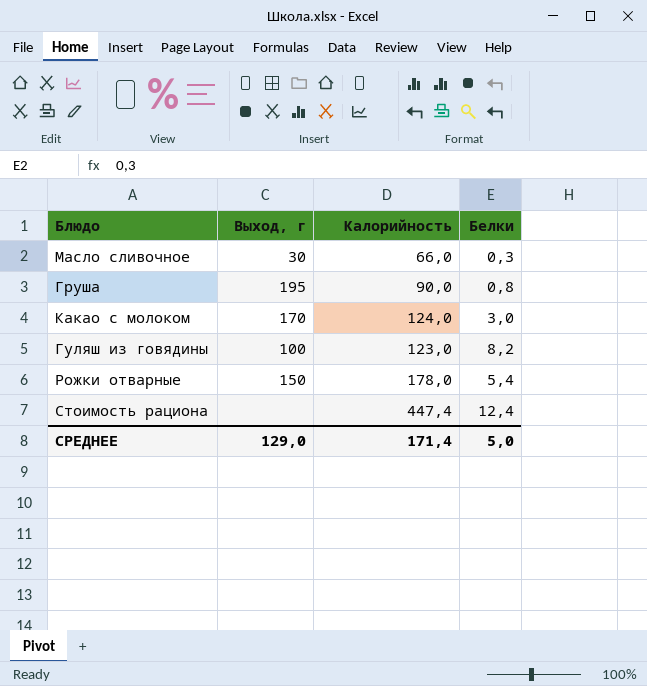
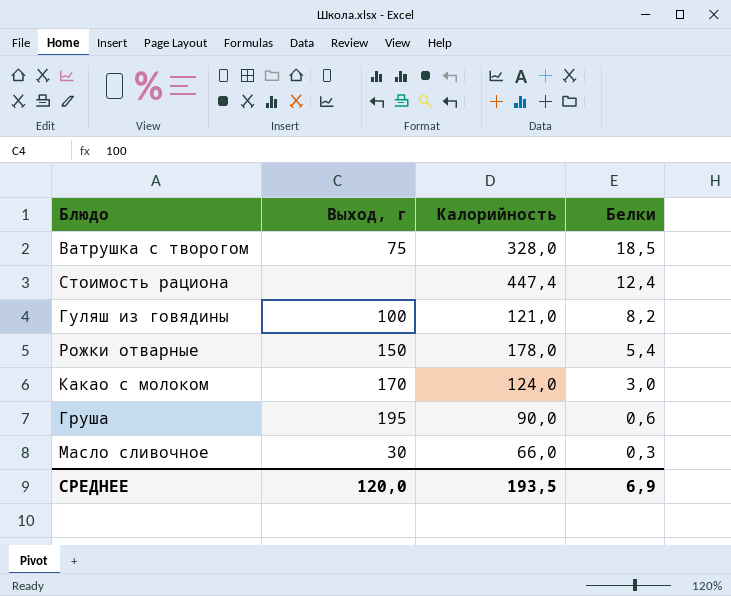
row order: none -> Белки descending
row Ватрушка с творогом: none -> 75 | 328,0 | 18,5
Гуляш из говядины | Калорийность: 123,0 -> 121,0
Груша | Белки: 0,8 -> 0,6
СРЕДНЕЕ | Выход, г: 129,0 -> 120,0
СРЕДНЕЕ | Калорийность: 171,4 -> 193,5
СРЕДНЕЕ | Белки: 5,0 -> 6,9

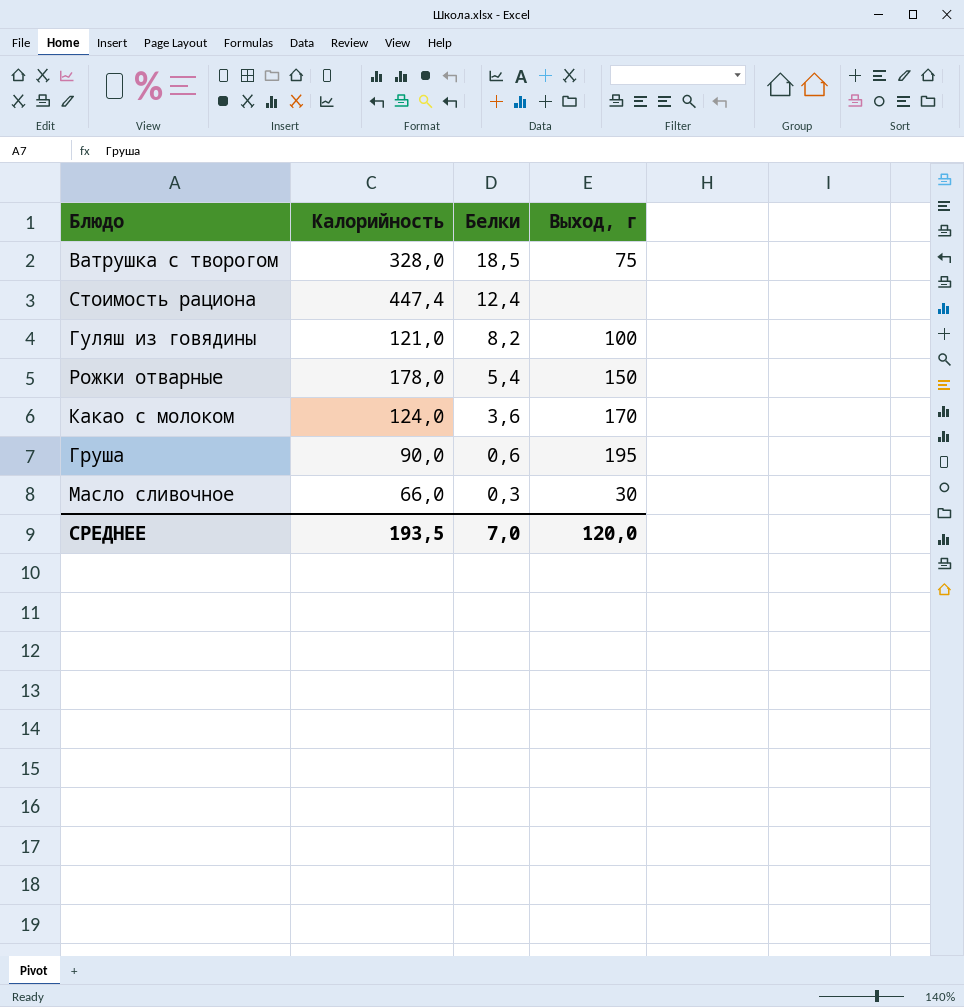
column Выход, г | position: 2 -> 4
Какао с молоком | Белки: 3,0 -> 3,6
СРЕДНЕЕ | Белки: 6,9 -> 7,0

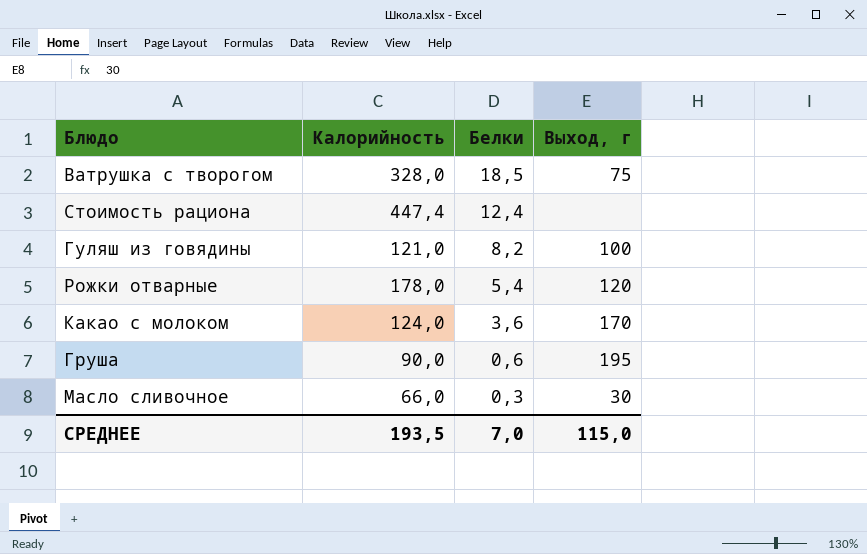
Рожки отварные | Выход, г: 150 -> 120
СРЕДНЕЕ | Выход, г: 120,0 -> 115,0

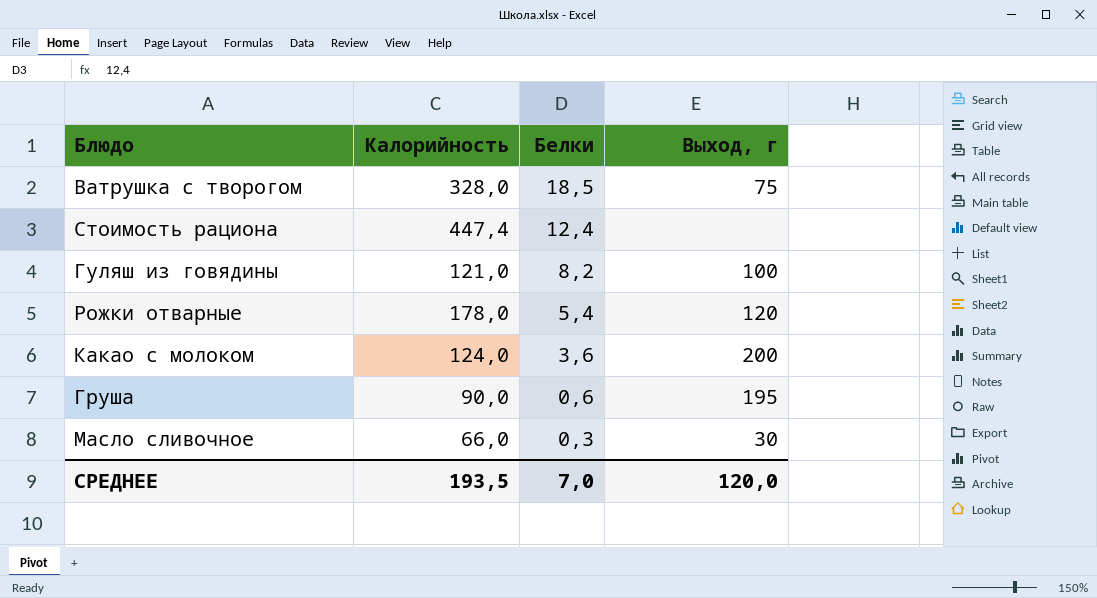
Какао с молоком | Выход, г: 170 -> 200
СРЕДНЕЕ | Выход, г: 115,0 -> 120,0

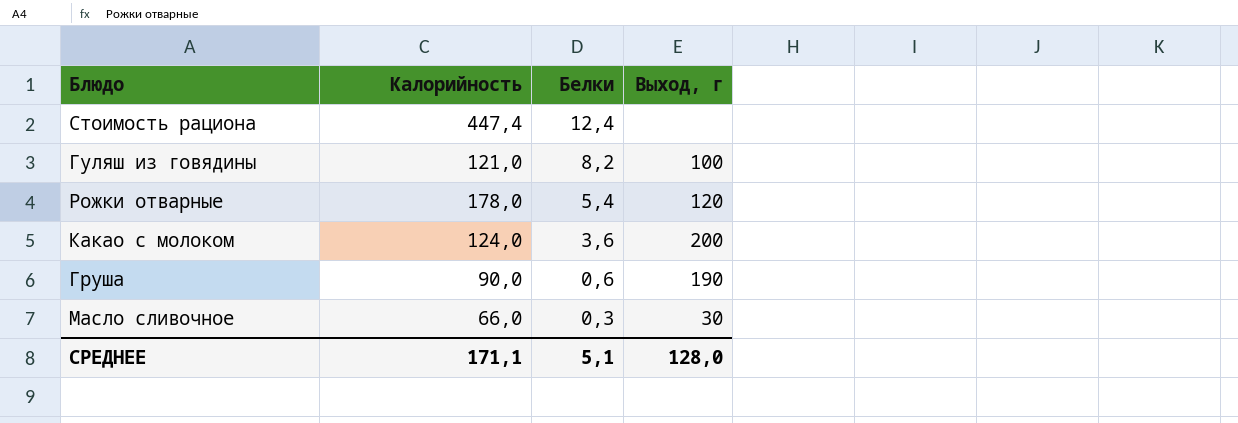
row Ватрушка с творогом: 328,0 | 18,5 | 75 -> none
Груша | Выход, г: 195 -> 190
СРЕДНЕЕ | Калорийность: 193,5 -> 171,1
СРЕДНЕЕ | Белки: 7,0 -> 5,1
СРЕДНЕЕ | Выход, г: 120,0 -> 128,0

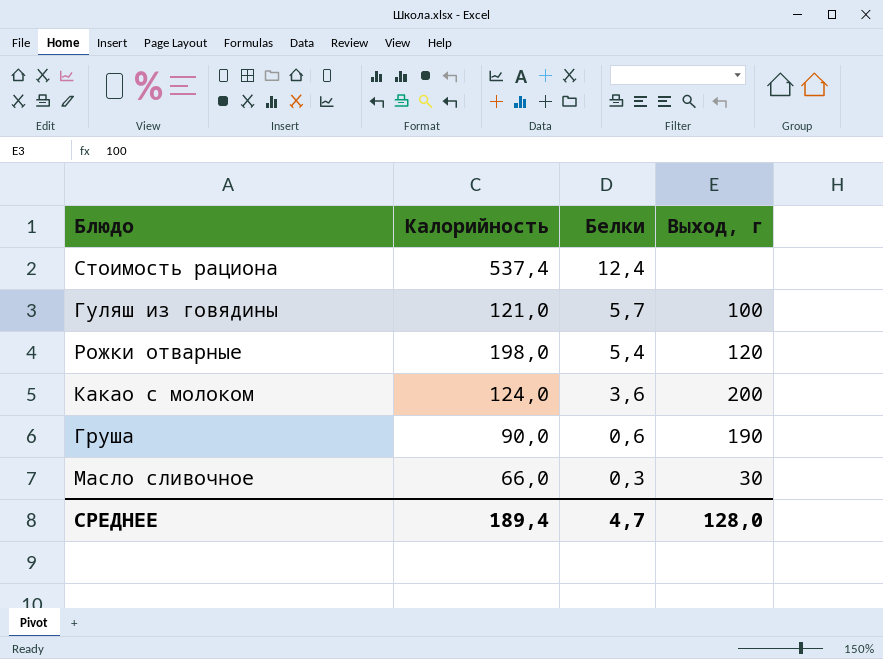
Стоимость рациона | Калорийность: 447,4 -> 537,4
Гуляш из говядины | Белки: 8,2 -> 5,7
Рожки отварные | Калорийность: 178,0 -> 198,0
СРЕДНЕЕ | Калорийность: 171,1 -> 189,4
СРЕДНЕЕ | Белки: 5,1 -> 4,7

